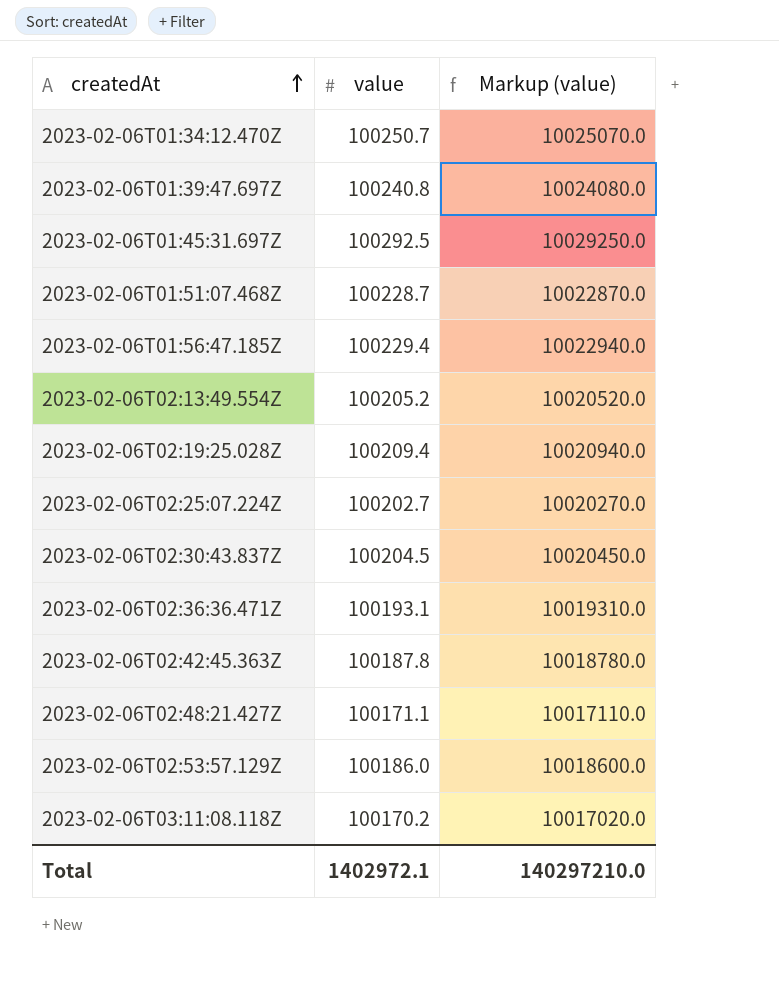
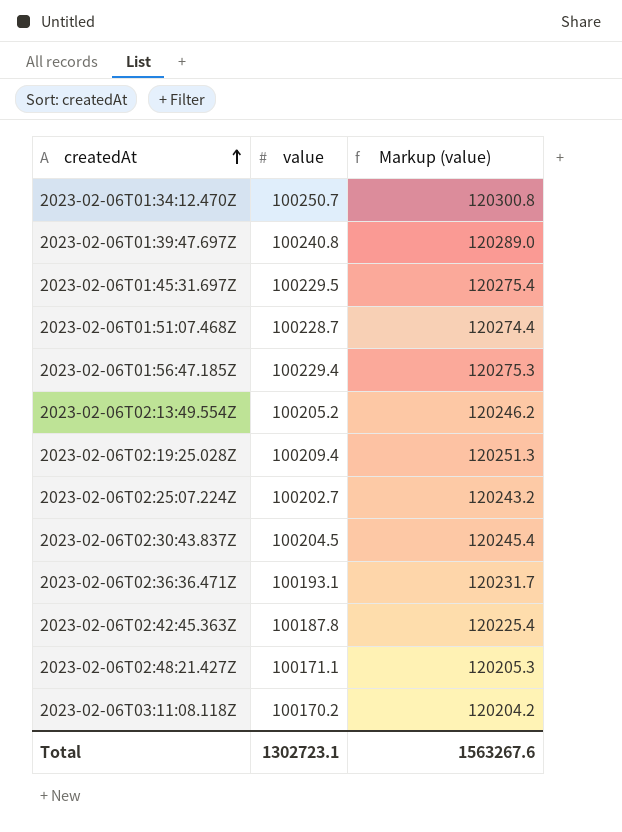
column Markup (value) | formula: [value] * 100 -> [value] * 1.2
row 2023-02-06T02:53:57.129Z: 100186.0 | 10018600.0 -> none
2023-02-06T01:45:31.697Z | value: 100292.5 -> 100229.5
Total | value: 1402972.1 -> 1302723.1
Total | Markup (value): 140297210.0 -> 1563267.6

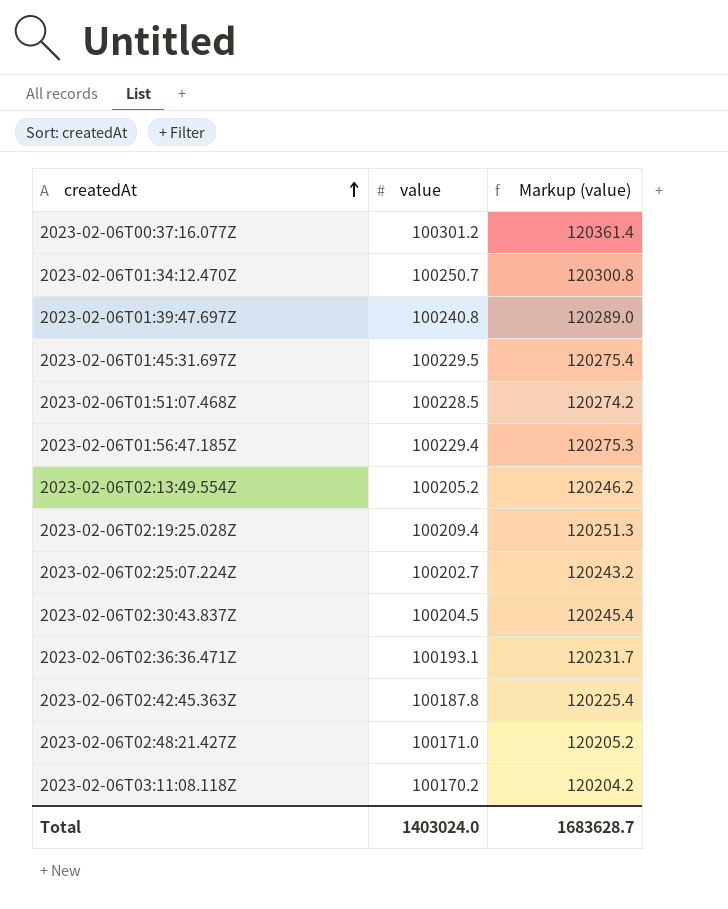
row 2023-02-06T00:37:16.077Z: none -> 100301.2 | 120361.4
2023-02-06T01:51:07.468Z | value: 100228.7 -> 100228.5
2023-02-06T01:51:07.468Z | Markup (value): 120274.4 -> 120274.2
2023-02-06T02:48:21.427Z | value: 100171.1 -> 100171.0
2023-02-06T02:48:21.427Z | Markup (value): 120205.3 -> 120205.2
Total | value: 1302723.1 -> 1403024.0
Total | Markup (value): 1563267.6 -> 1683628.7

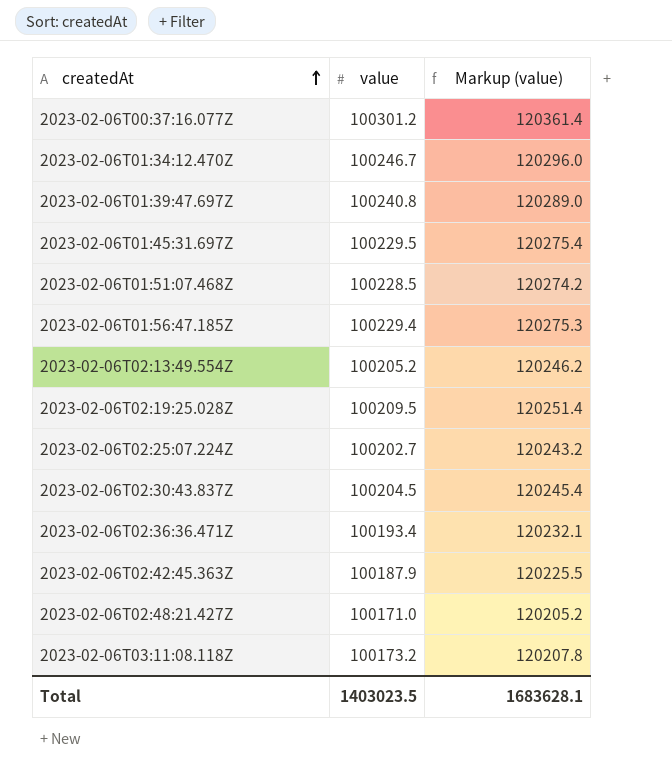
2023-02-06T01:34:12.470Z | value: 100250.7 -> 100246.7
2023-02-06T01:34:12.470Z | Markup (value): 120300.8 -> 120296.0
2023-02-06T02:19:25.028Z | value: 100209.4 -> 100209.5
2023-02-06T02:19:25.028Z | Markup (value): 120251.3 -> 120251.4
2023-02-06T02:36:36.471Z | value: 100193.1 -> 100193.4
2023-02-06T02:36:36.471Z | Markup (value): 120231.7 -> 120232.1
2023-02-06T02:42:45.363Z | value: 100187.8 -> 100187.9
2023-02-06T02:42:45.363Z | Markup (value): 120225.4 -> 120225.5
2023-02-06T03:11:08.118Z | value: 100170.2 -> 100173.2
2023-02-06T03:11:08.118Z | Markup (value): 120204.2 -> 120207.8
Total | value: 1403024.0 -> 1403023.5
Total | Markup (value): 1683628.7 -> 1683628.1

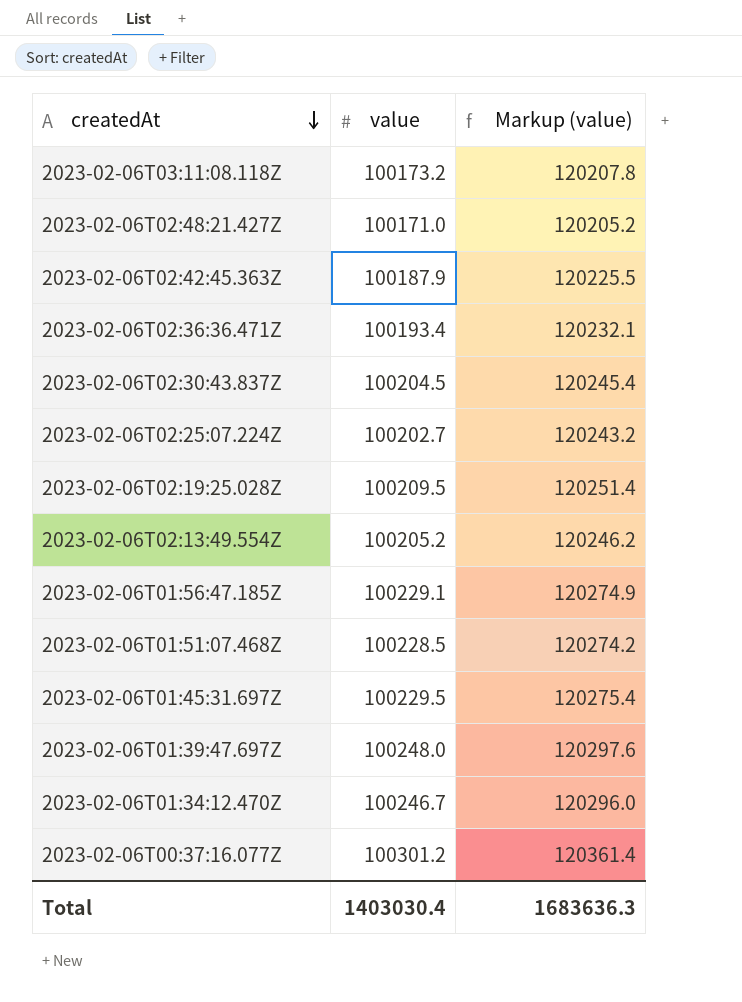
row order: createdAt ascending -> createdAt descending
2023-02-06T01:56:47.185Z | value: 100229.4 -> 100229.1
2023-02-06T01:56:47.185Z | Markup (value): 120275.3 -> 120274.9
2023-02-06T01:39:47.697Z | value: 100240.8 -> 100248.0
2023-02-06T01:39:47.697Z | Markup (value): 120289.0 -> 120297.6
Total | value: 1403023.5 -> 1403030.4
Total | Markup (value): 1683628.1 -> 1683636.3

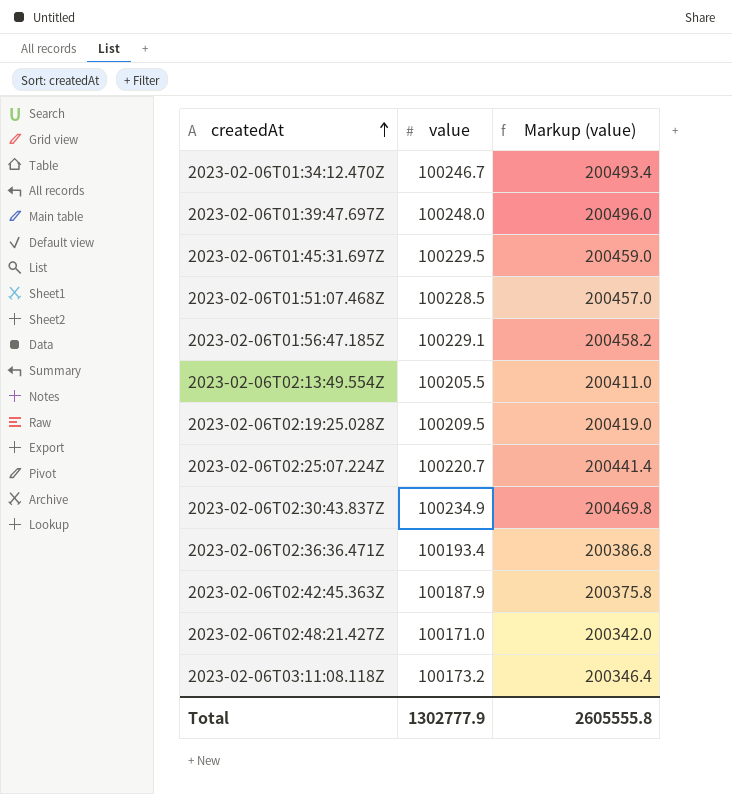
row order: createdAt descending -> createdAt ascending
column Markup (value) | formula: [value] * 1.2 -> [value] * 2
row 2023-02-06T00:37:16.077Z: 100301.2 | 120361.4 -> none
2023-02-06T02:13:49.554Z | value: 100205.2 -> 100205.5
2023-02-06T02:25:07.224Z | value: 100202.7 -> 100220.7
2023-02-06T02:30:43.837Z | value: 100204.5 -> 100234.9
Total | value: 1403030.4 -> 1302777.9
Total | Markup (value): 1683636.3 -> 2605555.8

